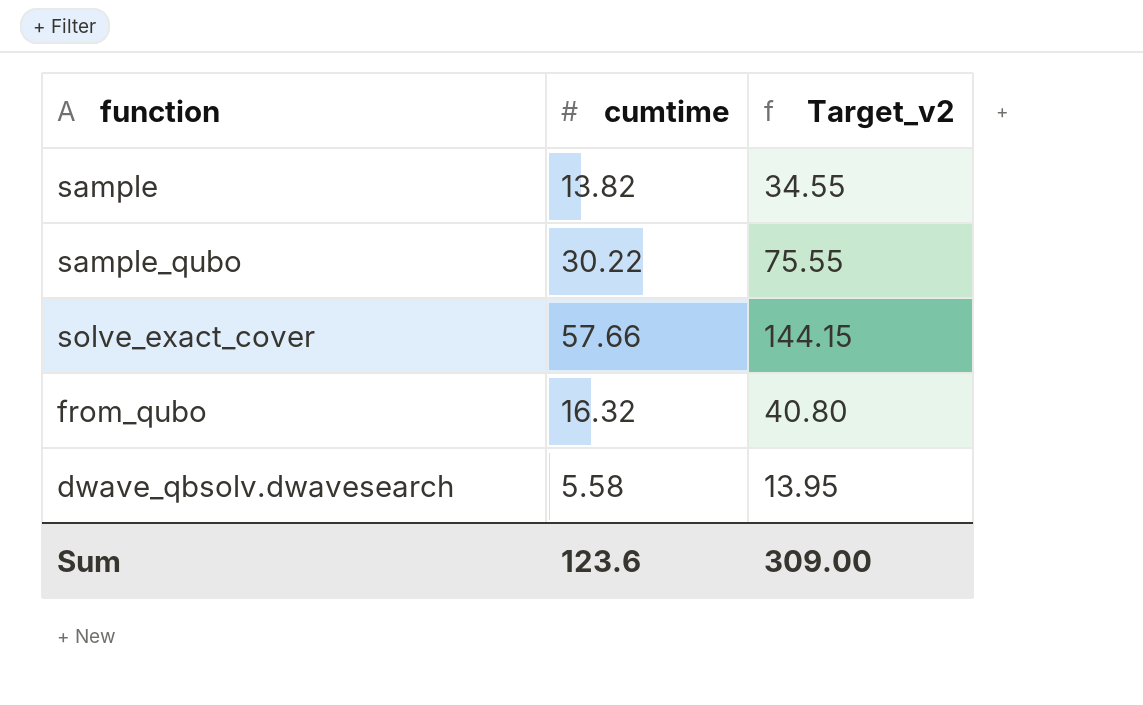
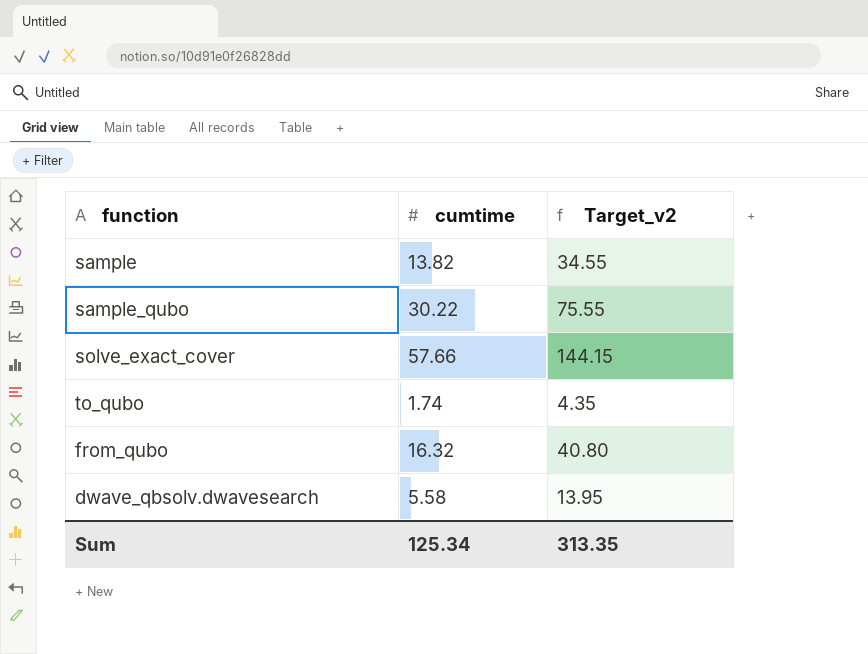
row to_qubo: none -> 1.74 | 4.35
Sum | cumtime: 123.6 -> 125.34
Sum | Target_v2: 309.00 -> 313.35

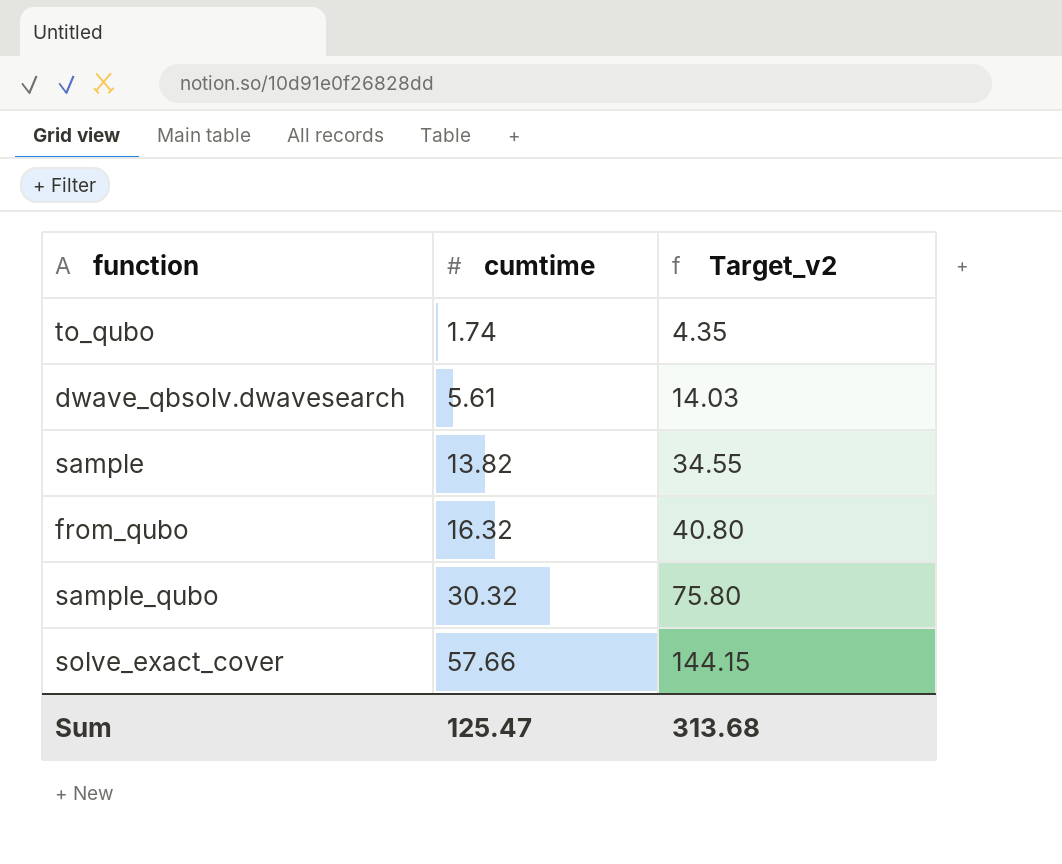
row order: none -> cumtime ascending
dwave_qbsolv.dwavesearch | cumtime: 5.58 -> 5.61
dwave_qbsolv.dwavesearch | Target_v2: 13.95 -> 14.03
sample_qubo | cumtime: 30.22 -> 30.32
sample_qubo | Target_v2: 75.55 -> 75.80
Sum | cumtime: 125.34 -> 125.47
Sum | Target_v2: 313.35 -> 313.68

